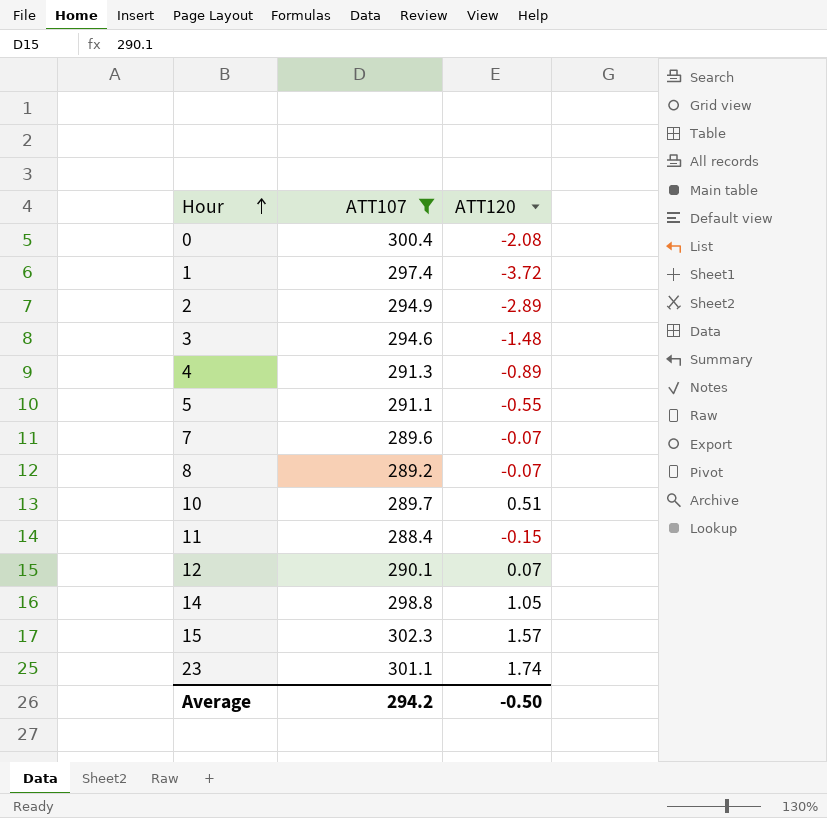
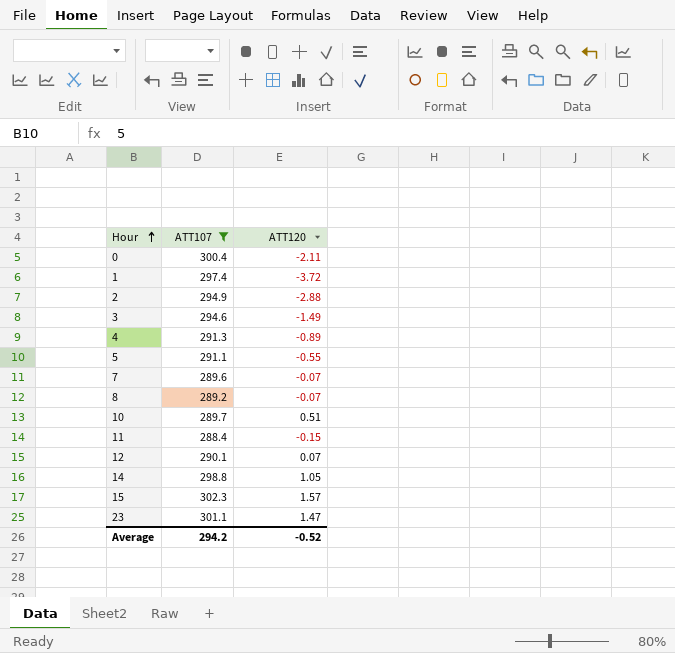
0 | ATT120: -2.08 -> -2.11
2 | ATT120: -2.89 -> -2.88
3 | ATT120: -1.48 -> -1.49
23 | ATT120: 1.74 -> 1.47
Average | ATT120: -0.50 -> -0.52

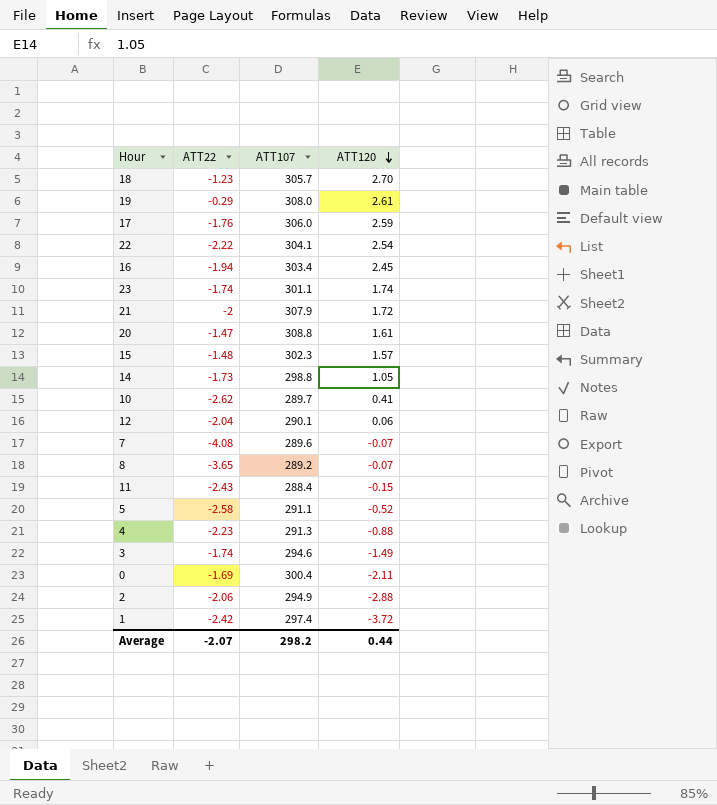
filter: ATT107 <= 302.3 -> none
row order: Hour ascending -> ATT120 descending
column ATT22 | position: none -> 2
23 | ATT120: 1.47 -> 1.74
10 | ATT120: 0.51 -> 0.41
12 | ATT120: 0.07 -> 0.06
5 | ATT120: -0.55 -> -0.52
4 | ATT120: -0.89 -> -0.88
Average | ATT107: 294.2 -> 298.2
Average | ATT120: -0.52 -> 0.44

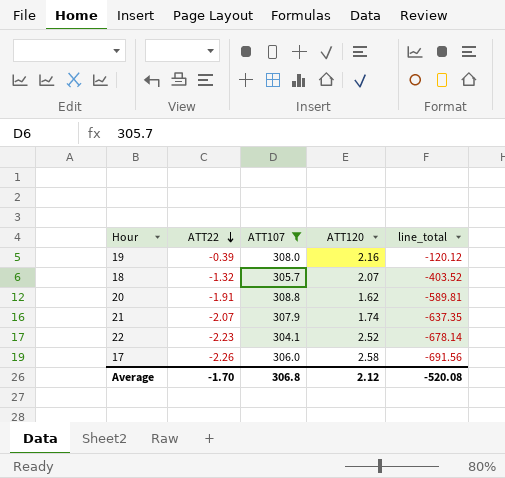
filter: none -> ATT107 >= 304.1
row order: ATT120 descending -> ATT22 descending
column line_total | formula: none -> [ATT22] * [ATT107]
19 | ATT22: -0.29 -> -0.39
19 | ATT120: 2.61 -> 2.16
18 | ATT22: -1.23 -> -1.32
18 | ATT120: 2.70 -> 2.07
20 | ATT22: -1.47 -> -1.91
20 | ATT120: 1.61 -> 1.62
21 | ATT22: -2 -> -2.07
21 | ATT120: 1.72 -> 1.74
22 | ATT22: -2.22 -> -2.23
22 | ATT120: 2.54 -> 2.52
17 | ATT22: -1.76 -> -2.26
17 | ATT120: 2.59 -> 2.58
Average | ATT22: -2.07 -> -1.70
Average | ATT107: 298.2 -> 306.8
Average | ATT120: 0.44 -> 2.12

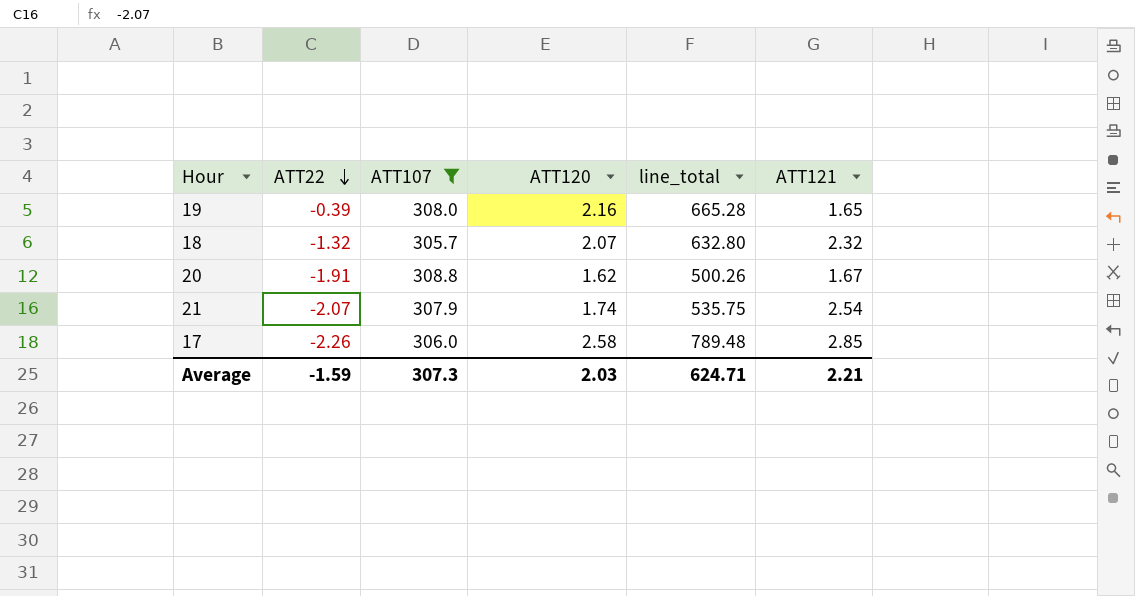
column line_total | formula: [ATT22] * [ATT107] -> [ATT107] * [ATT120]
column ATT121 | position: none -> 6
row 22: -2.23 | 304.1 | 2.52 | -678.14 -> none
Average | ATT22: -1.70 -> -1.59
Average | ATT107: 306.8 -> 307.3
Average | ATT120: 2.12 -> 2.03
Average | line_total: -520.08 -> 624.71

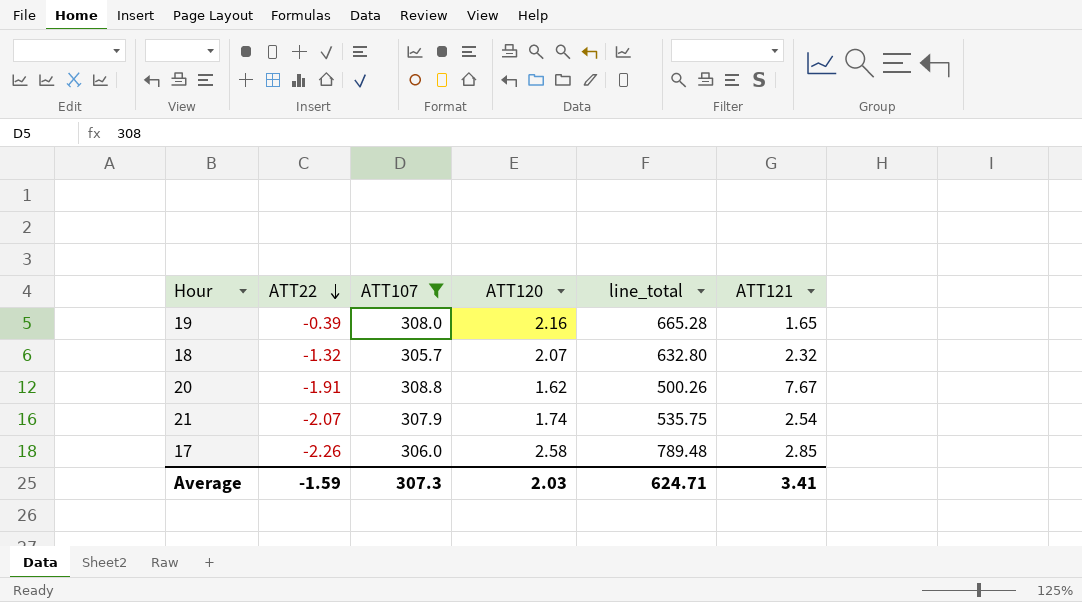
20 | ATT121: 1.67 -> 7.67
Average | ATT121: 2.21 -> 3.41

